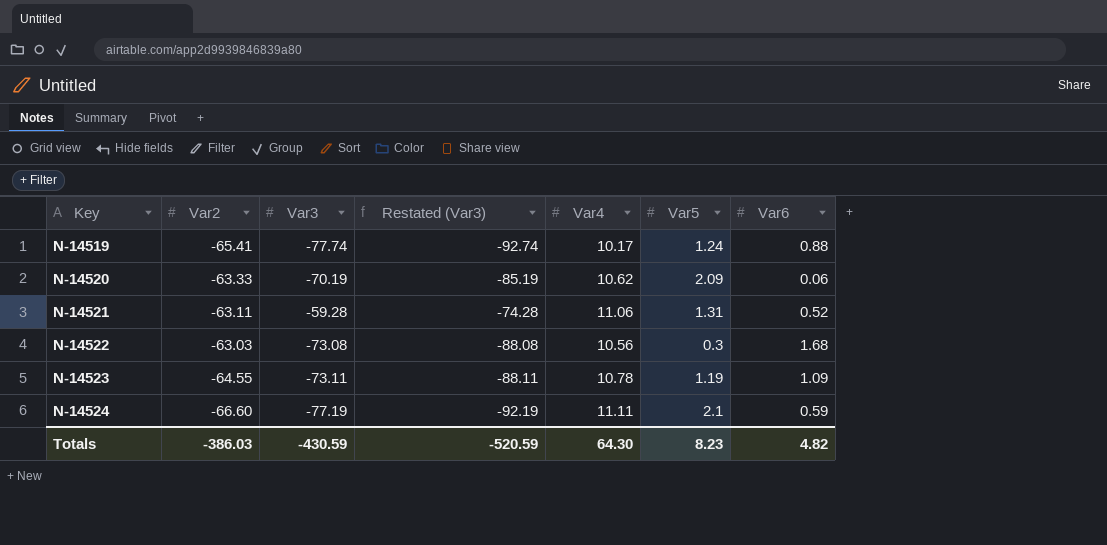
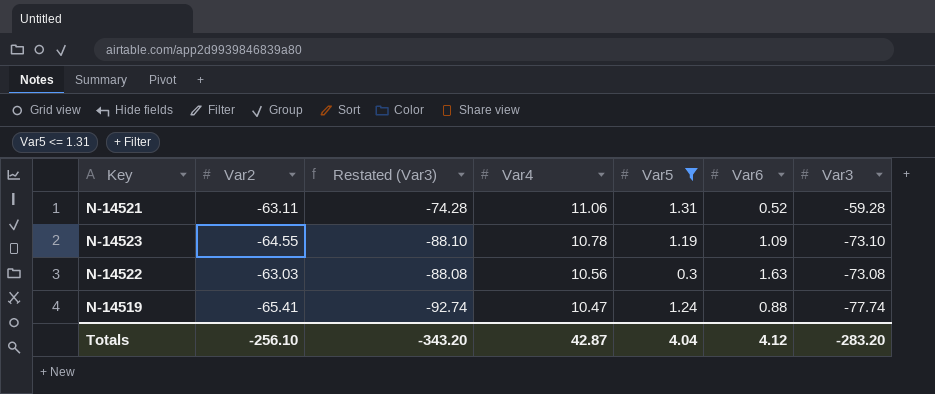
filter: none -> Var5 <= 1.31
row order: Key ascending -> Var4 descending
column Var3 | position: 3 -> 7
N-14523 | Restated (Var3): -88.11 -> -88.10
N-14523 | Var3: -73.11 -> -73.10
N-14522 | Var6: 1.68 -> 1.63
N-14519 | Var4: 10.17 -> 10.47
Totals | Var2: -386.03 -> -256.10
Totals | Restated (Var3): -520.59 -> -343.20
Totals | Var4: 64.30 -> 42.87
Totals | Var5: 8.23 -> 4.04
Totals | Var6: 4.82 -> 4.12
Totals | Var3: -430.59 -> -283.20

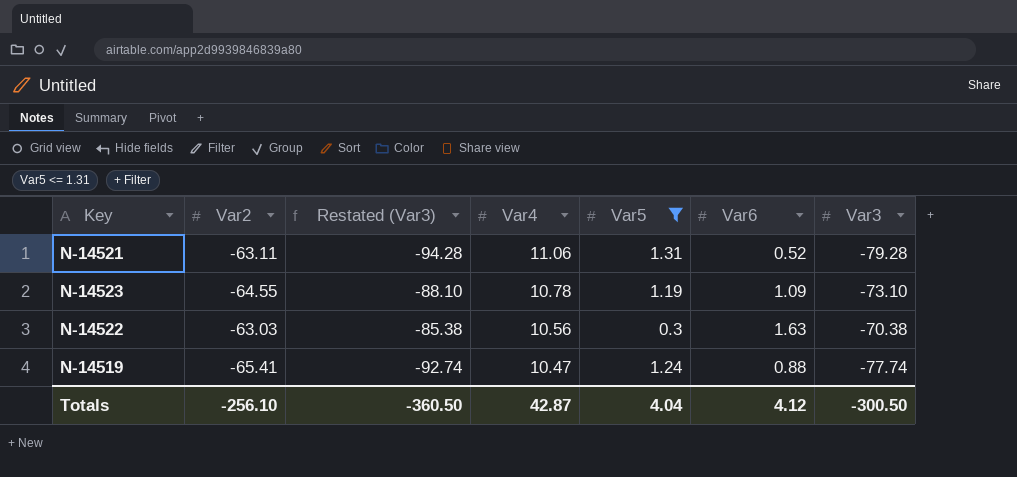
N-14521 | Restated (Var3): -74.28 -> -94.28
N-14521 | Var3: -59.28 -> -79.28
N-14522 | Restated (Var3): -88.08 -> -85.38
N-14522 | Var3: -73.08 -> -70.38
Totals | Restated (Var3): -343.20 -> -360.50
Totals | Var3: -283.20 -> -300.50

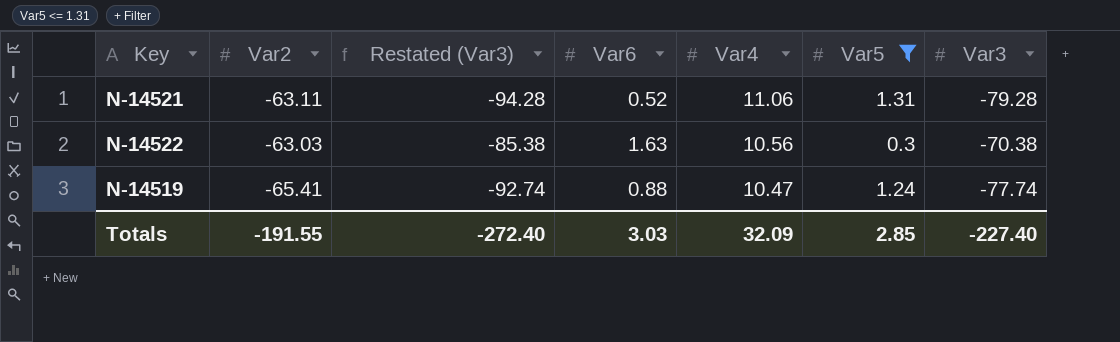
column Var6 | position: 6 -> 4
row N-14523: -64.55 | -88.10 | 10.78 | 1.19 | 1.09 | -73.10 -> none
Totals | Var2: -256.10 -> -191.55
Totals | Restated (Var3): -360.50 -> -272.40
Totals | Var6: 4.12 -> 3.03
Totals | Var4: 42.87 -> 32.09
Totals | Var5: 4.04 -> 2.85
Totals | Var3: -300.50 -> -227.40

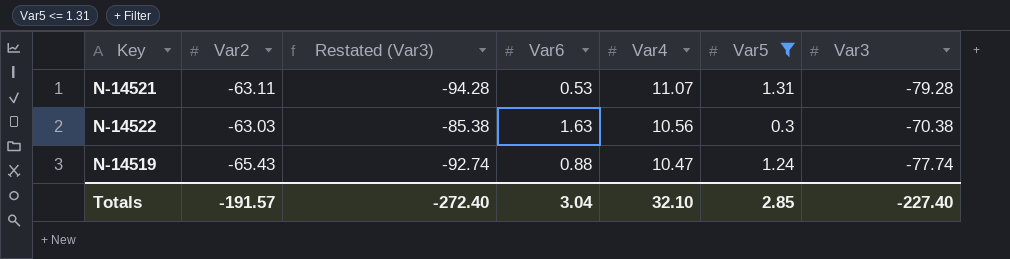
N-14521 | Var6: 0.52 -> 0.53
N-14521 | Var4: 11.06 -> 11.07
N-14519 | Var2: -65.41 -> -65.43
Totals | Var2: -191.55 -> -191.57
Totals | Var6: 3.03 -> 3.04
Totals | Var4: 32.09 -> 32.10

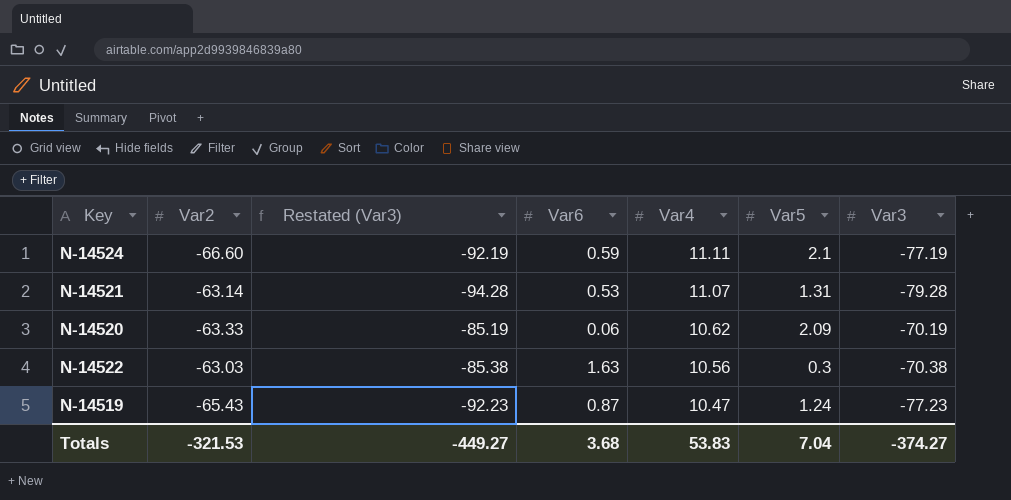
filter: Var5 <= 1.31 -> none
N-14521 | Var2: -63.11 -> -63.14
N-14519 | Restated (Var3): -92.74 -> -92.23
N-14519 | Var6: 0.88 -> 0.87
N-14519 | Var3: -77.74 -> -77.23
Totals | Var2: -191.57 -> -321.53
Totals | Restated (Var3): -272.40 -> -449.27
Totals | Var6: 3.04 -> 3.68
Totals | Var4: 32.10 -> 53.83
Totals | Var5: 2.85 -> 7.04
Totals | Var3: -227.40 -> -374.27

